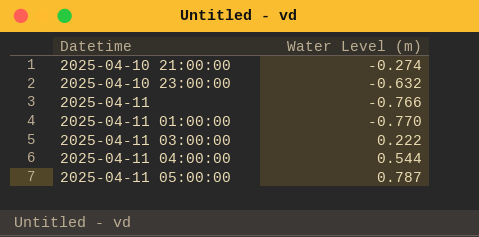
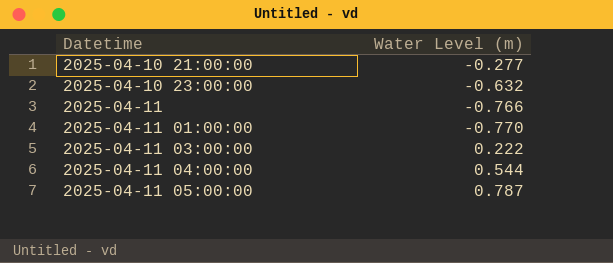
2025-04-10 21:00:00 | Water Level (m): -0.274 -> -0.277

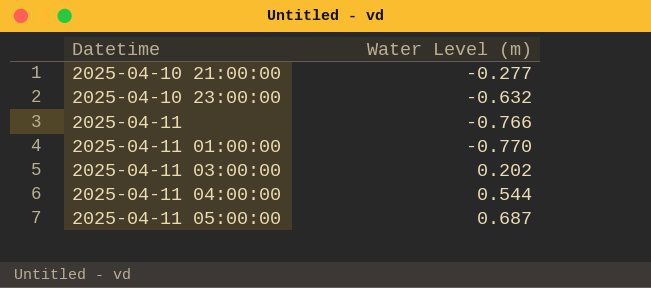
2025-04-11 03:00:00 | Water Level (m): 0.222 -> 0.202
2025-04-11 05:00:00 | Water Level (m): 0.787 -> 0.687

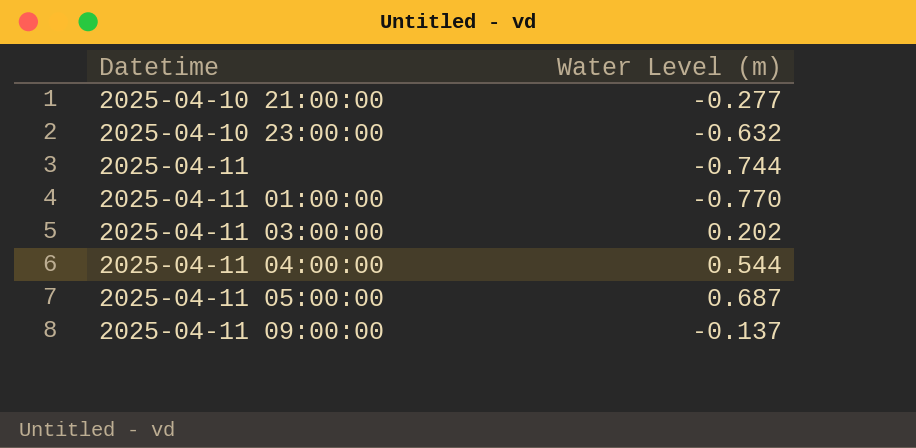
2025-04-11 | Water Level (m): -0.766 -> -0.744
row 2025-04-11 09:00:00: none -> -0.137

